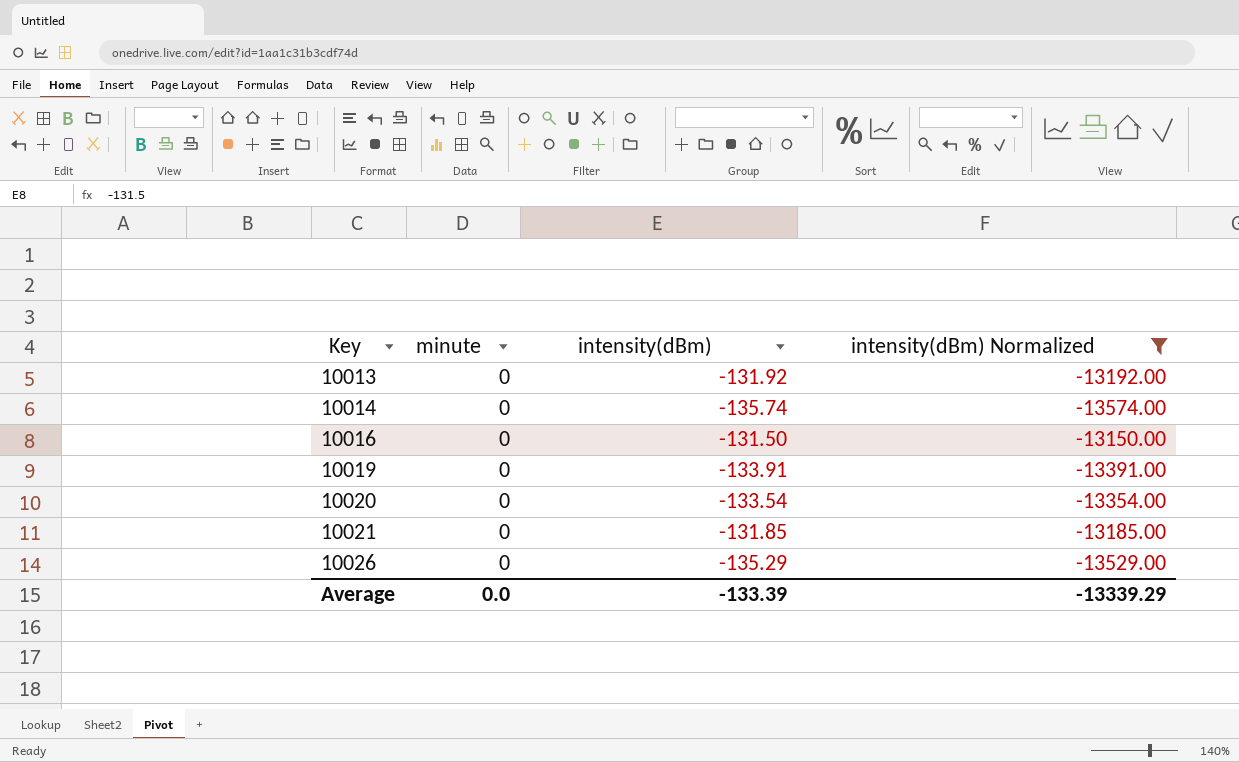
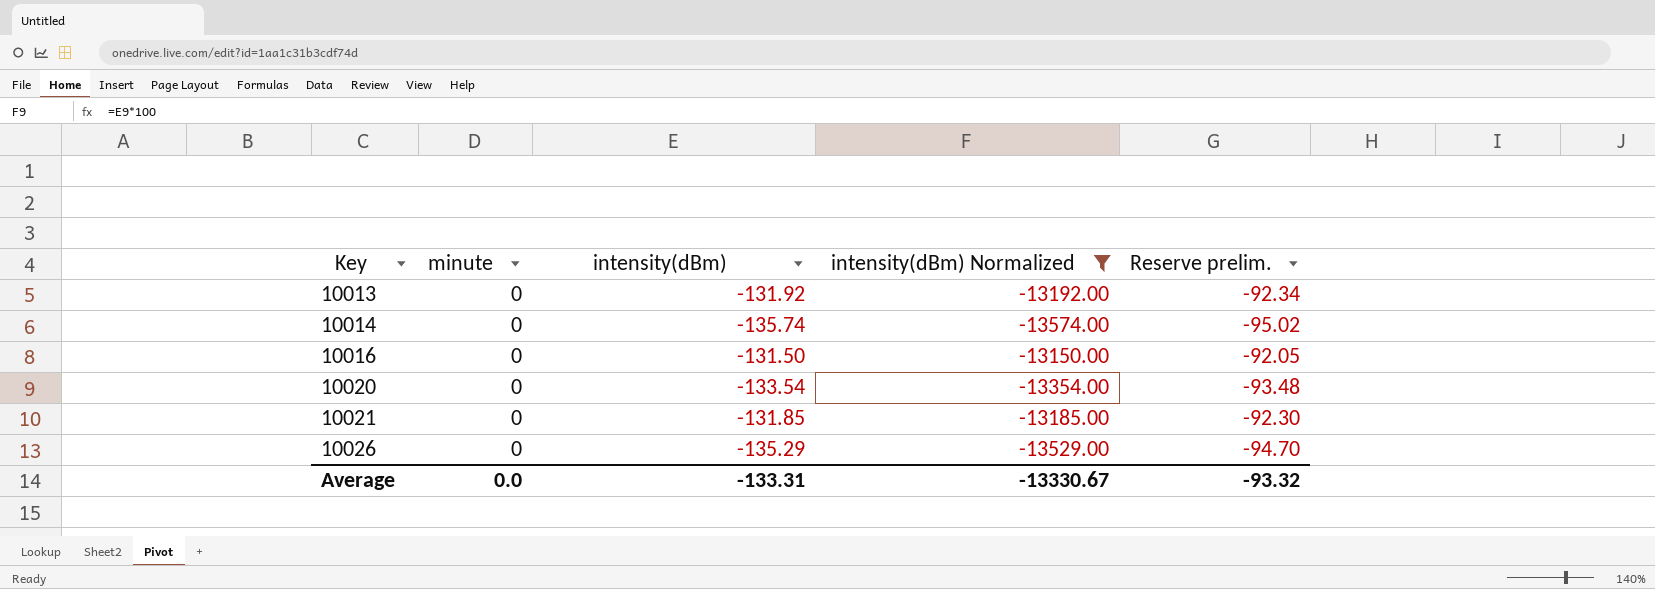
column Reserve prelim. | formula: none -> [intensity(dBm)] * 0.7
row 10019: 0 | -133.91 | -13391.00 -> none
Average | intensity(dBm): -133.39 -> -133.31
Average | intensity(dBm) Normalized: -13339.29 -> -13330.67

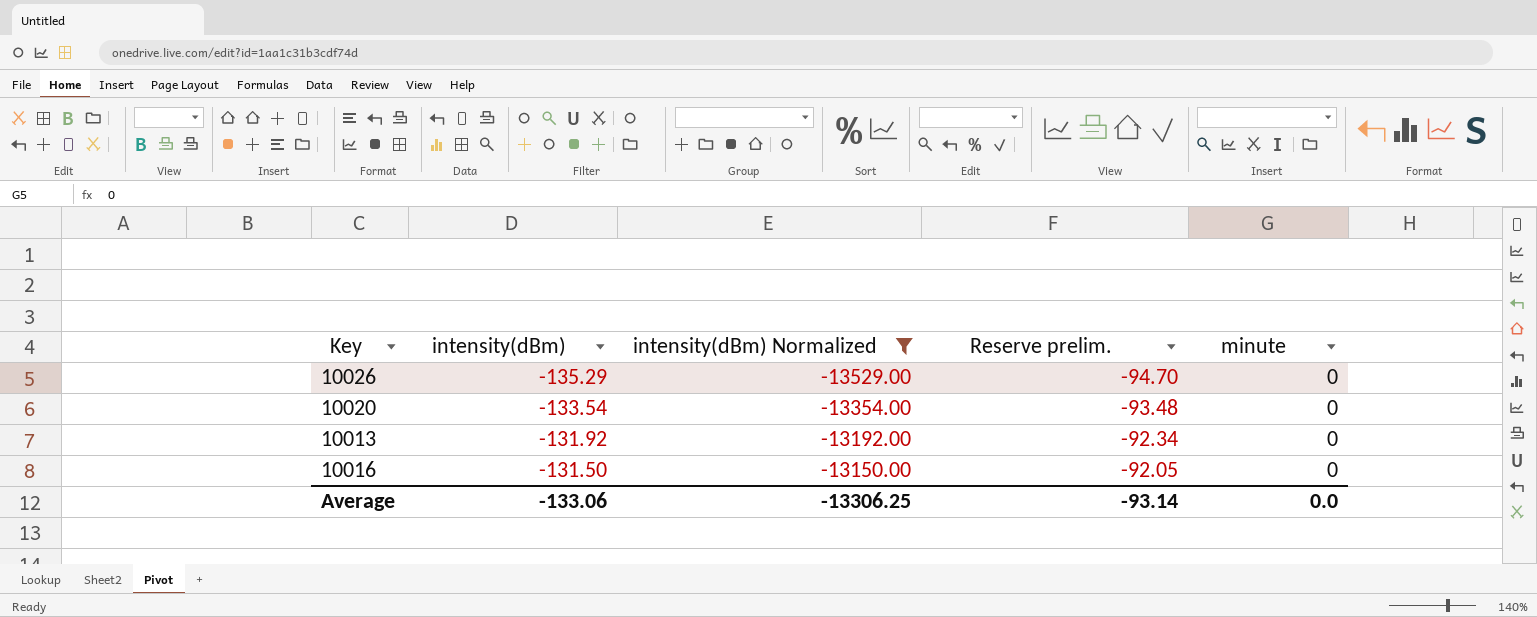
row order: Key ascending -> intensity(dBm) ascending
column minute | position: 2 -> 5
row 10014: 0 | -135.74 | -13574.00 | -95.02 -> none
row 10021: 0 | -131.85 | -13185.00 | -92.30 -> none
Average | intensity(dBm): -133.31 -> -133.06
Average | intensity(dBm) Normalized: -13330.67 -> -13306.25
Average | Reserve prelim.: -93.32 -> -93.14

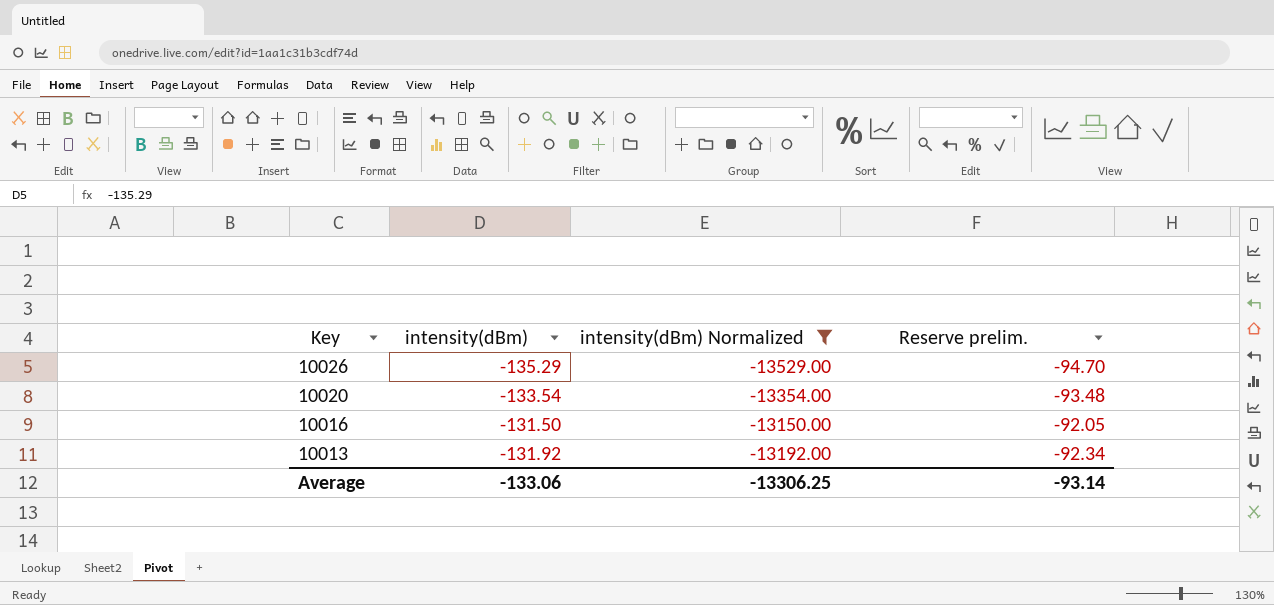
row order: intensity(dBm) ascending -> Key descending
column minute | position: 5 -> none

